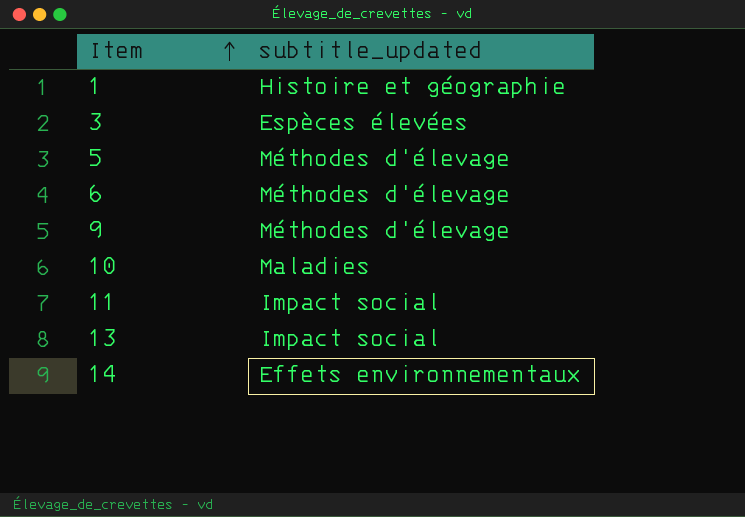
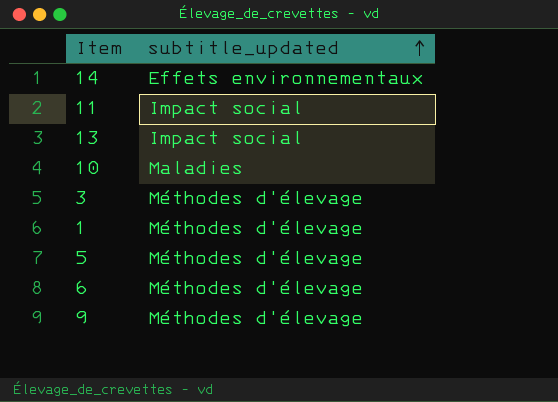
row order: Item ascending -> subtitle_updated ascending
3 | subtitle_updated: Espèces élevées -> Méthodes d'élevage
1 | subtitle_updated: Histoire et géographie -> Méthodes d'élevage

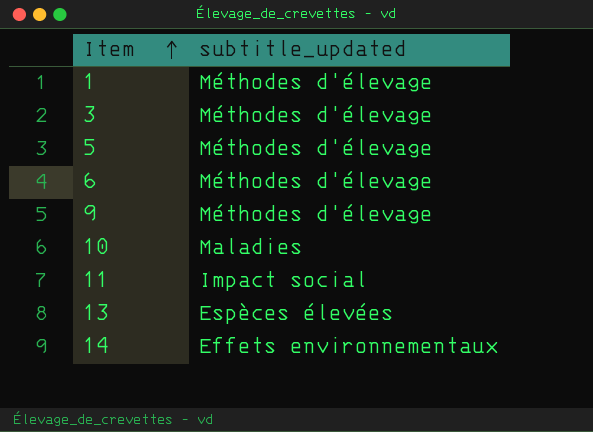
row order: subtitle_updated ascending -> Item ascending
13 | subtitle_updated: Impact social -> Espèces élevées

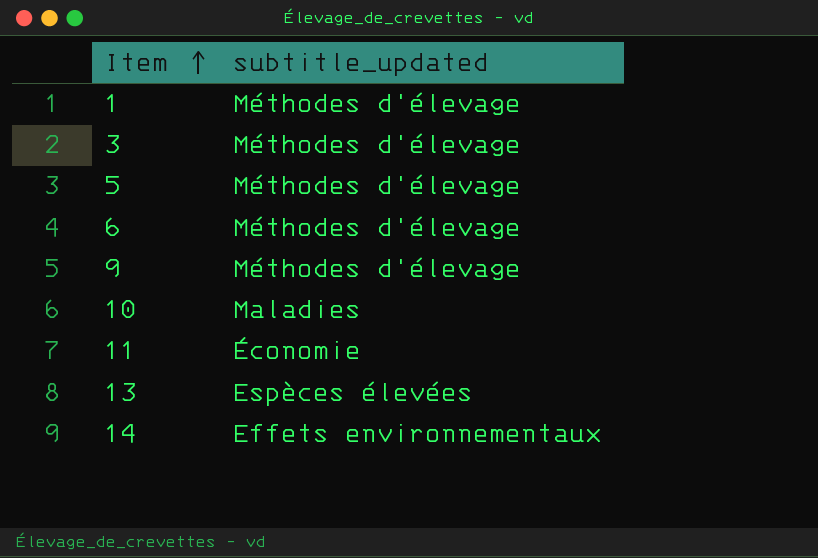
11 | subtitle_updated: Impact social -> Économie

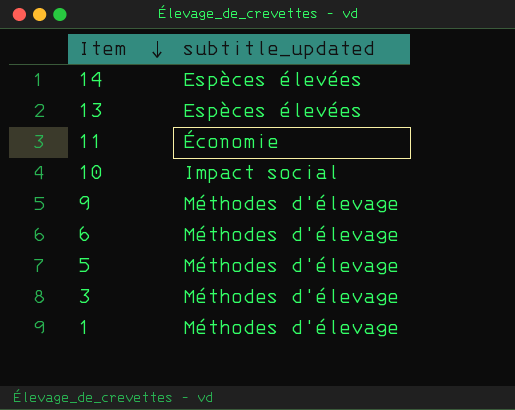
row order: Item ascending -> Item descending
14 | subtitle_updated: Effets environnementaux -> Espèces élevées
10 | subtitle_updated: Maladies -> Impact social

